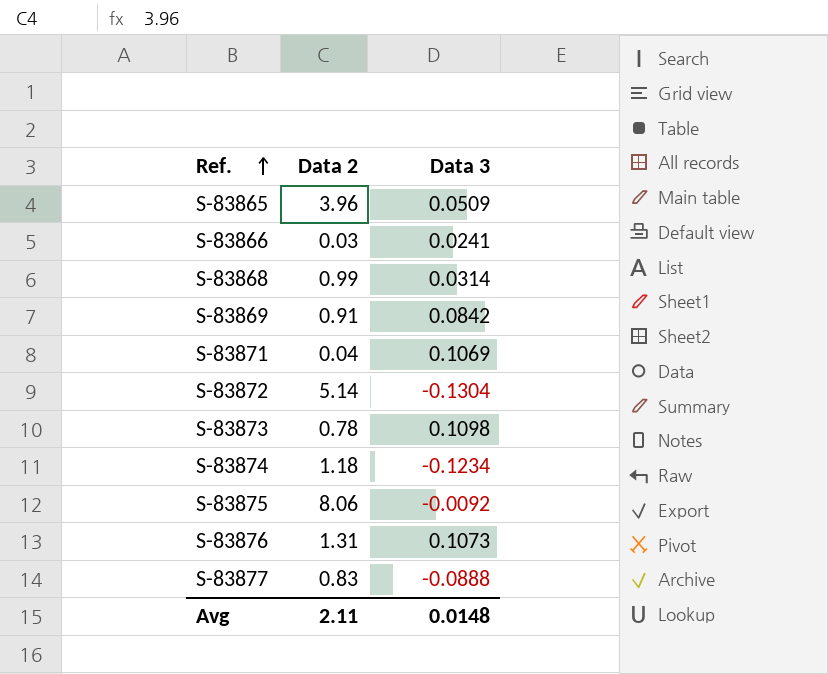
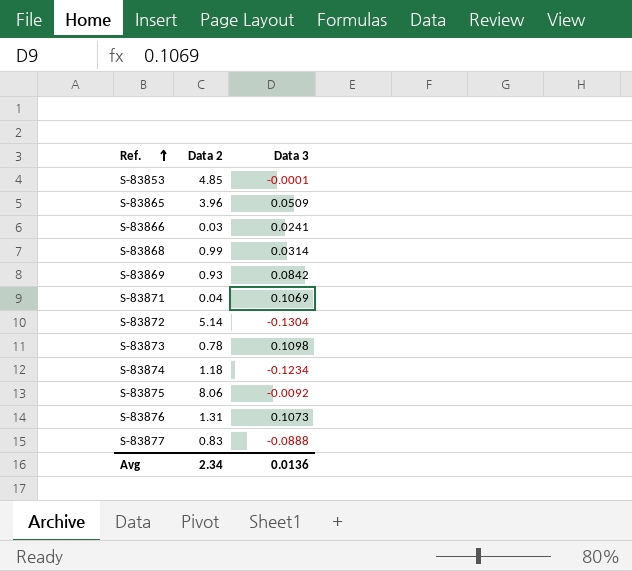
row S-83853: none -> 4.85 | -0.0001
S-83869 | Data 2: 0.91 -> 0.93
Avg | Data 2: 2.11 -> 2.34
Avg | Data 3: 0.0148 -> 0.0136

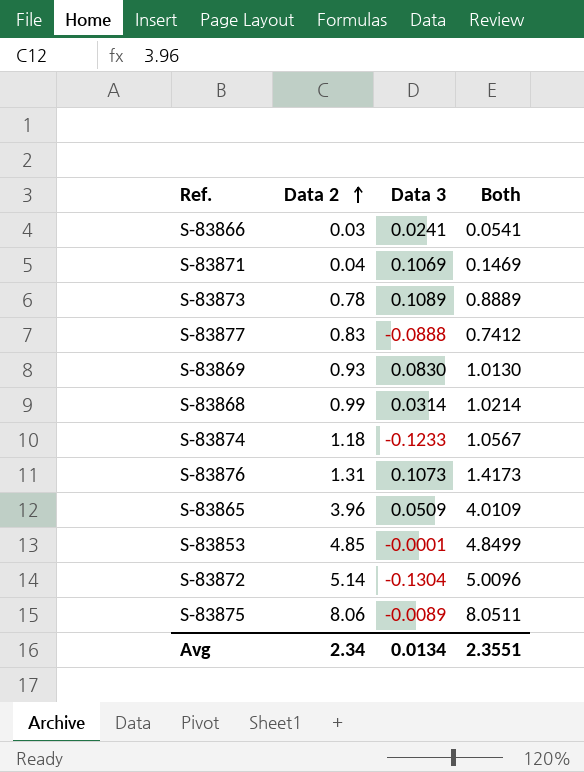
row order: Ref. ascending -> Data 2 ascending
column Both | formula: none -> [Data 2] + [Data 3]
S-83873 | Data 3: 0.1098 -> 0.1089
S-83869 | Data 3: 0.0842 -> 0.0830
S-83874 | Data 3: -0.1234 -> -0.1233
S-83875 | Data 3: -0.0092 -> -0.0089
Avg | Data 3: 0.0136 -> 0.0134

